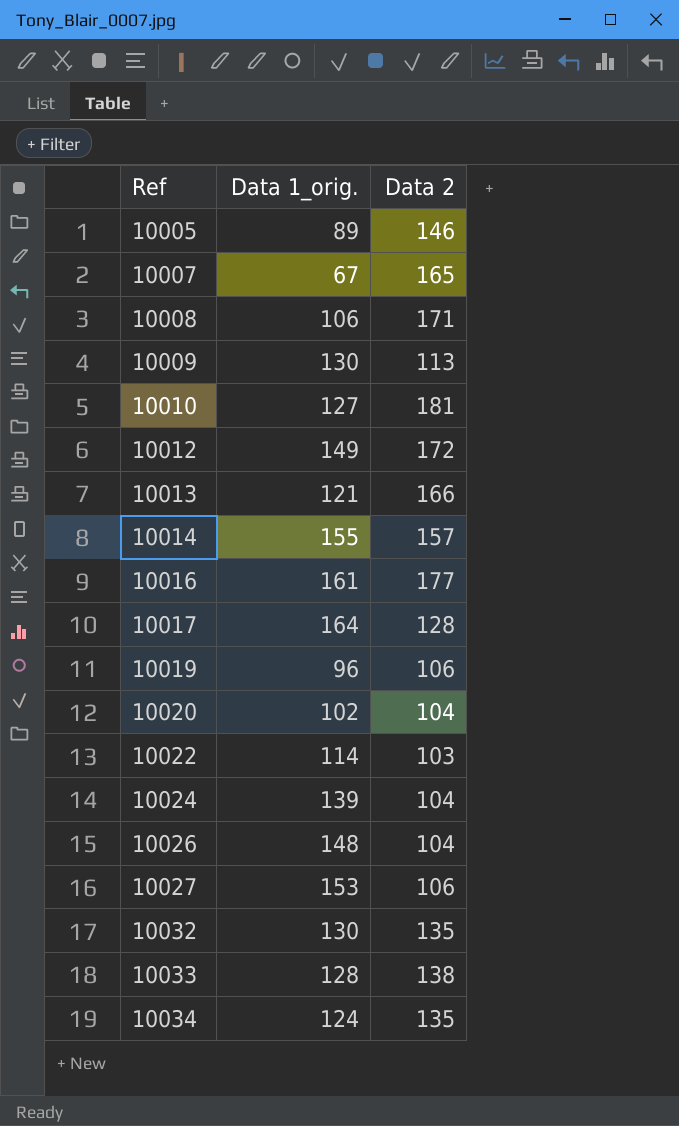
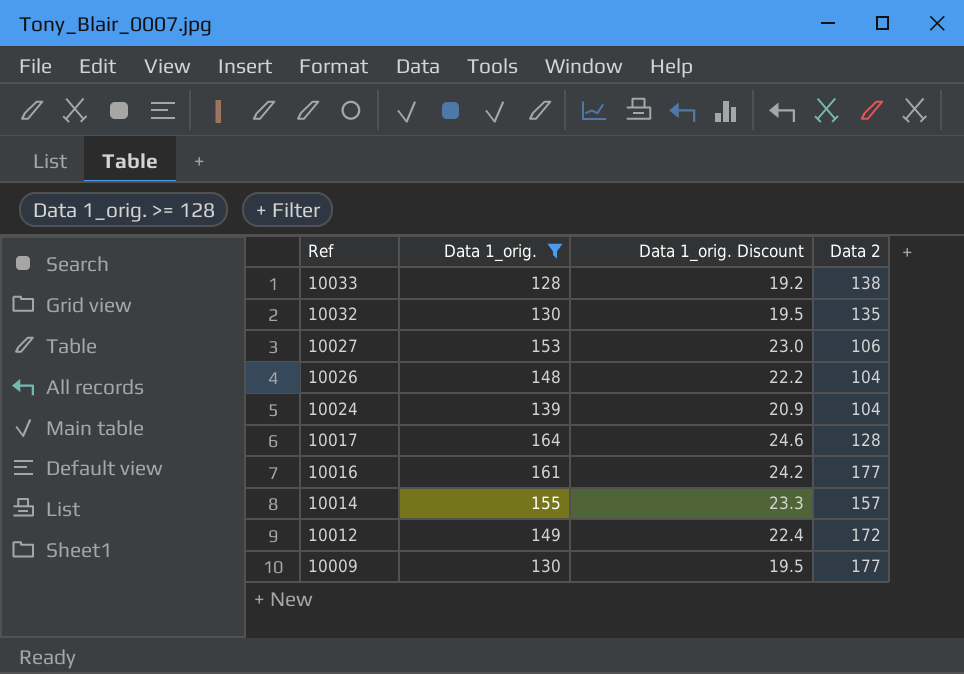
filter: none -> Data 1_orig. >= 128
row order: Ref ascending -> Ref descending
column Data 1_orig. Discount | formula: none -> [Data 1_orig.] * 0.15
10009 | Data 2: 113 -> 177

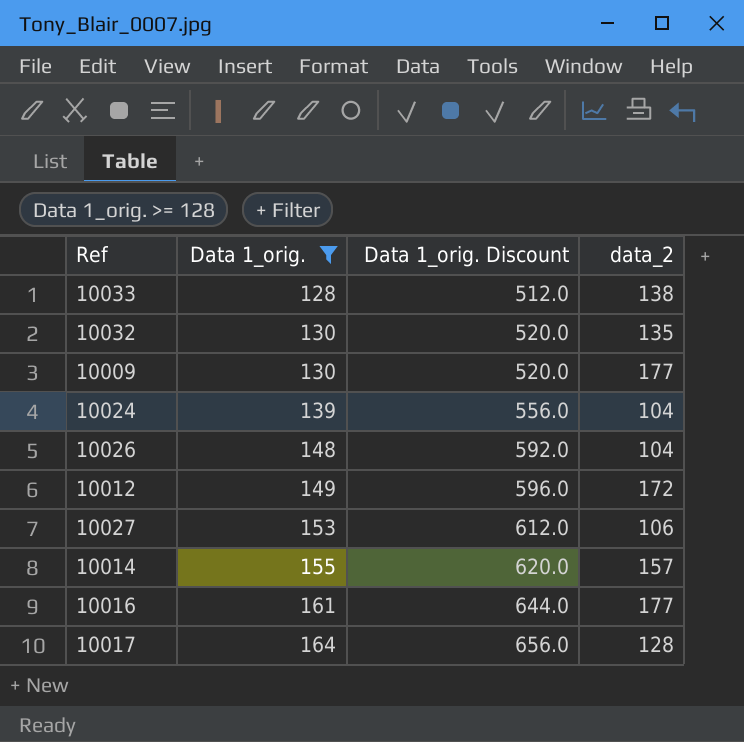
row order: Ref descending -> Data 1_orig. ascending
column Data 1_orig. Discount | formula: [Data 1_orig.] * 0.15 -> [Data 1_orig.] * 4
column name: Data 2 -> data_2

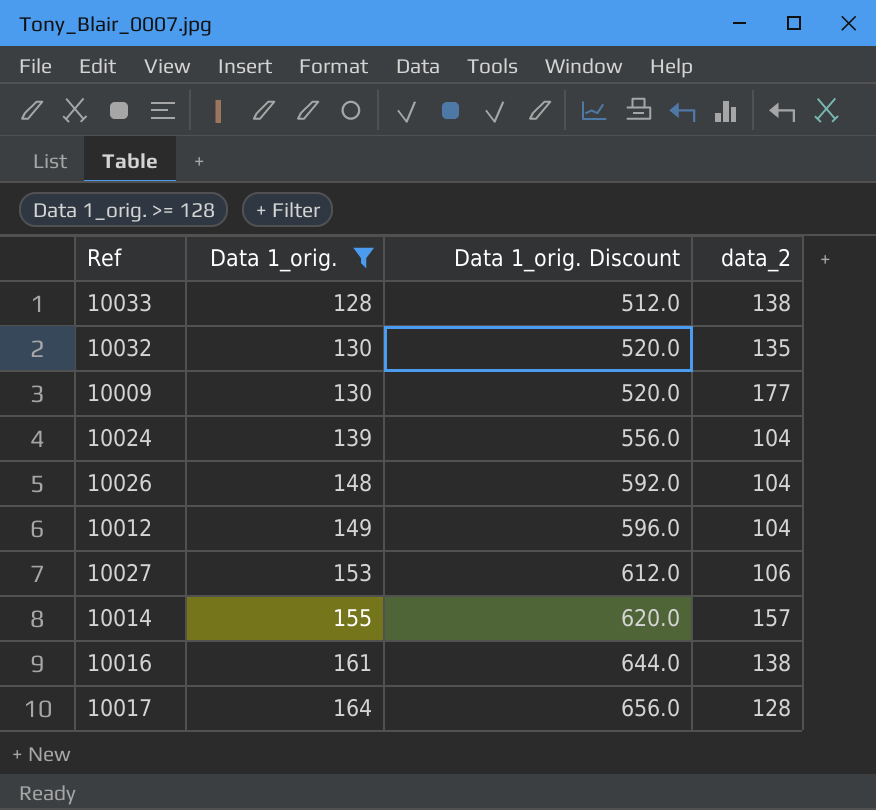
10012 | data_2: 172 -> 104
10016 | data_2: 177 -> 138

